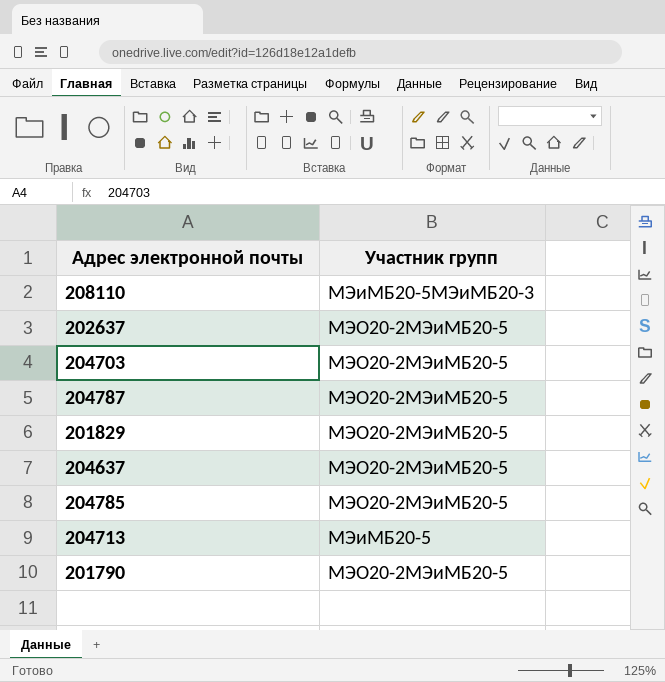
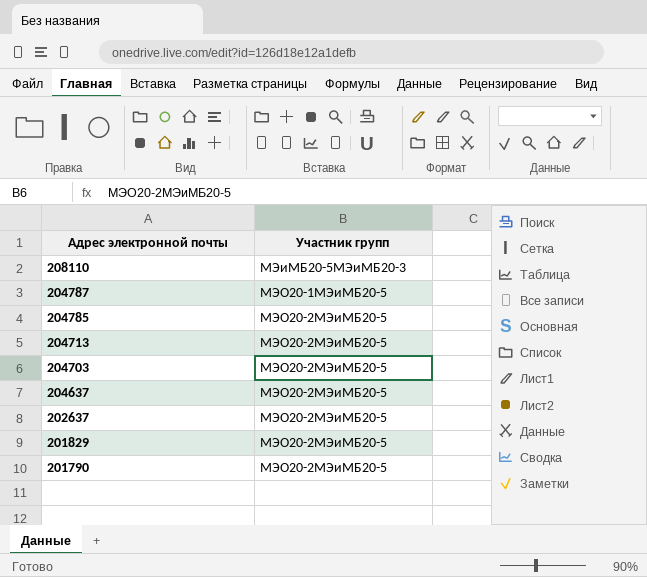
row order: none -> Адрес электронной почты descending
204787 | Участник групп: МЭО20-2МЭиМБ20-5 -> МЭО20-1МЭиМБ20-5
204713 | Участник групп: МЭиМБ20-5 -> МЭО20-2МЭиМБ20-5

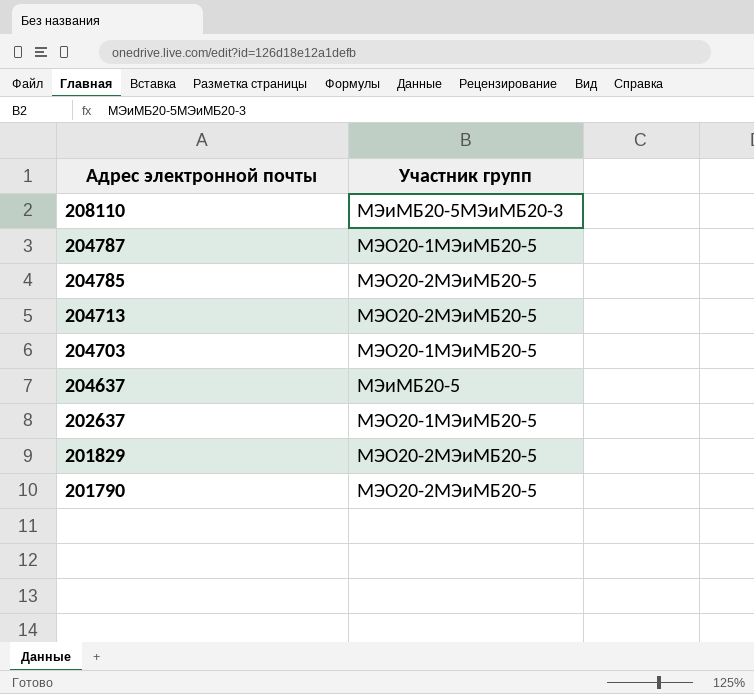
204703 | Участник групп: МЭО20-2МЭиМБ20-5 -> МЭО20-1МЭиМБ20-5
204637 | Участник групп: МЭО20-2МЭиМБ20-5 -> МЭиМБ20-5
202637 | Участник групп: МЭО20-2МЭиМБ20-5 -> МЭО20-1МЭиМБ20-5

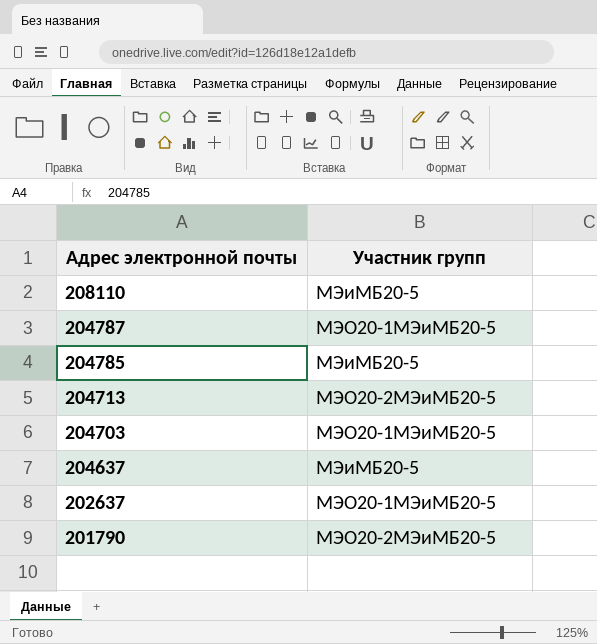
row 201829: МЭО20-2МЭиМБ20-5 -> none
208110 | Участник групп: МЭиМБ20-5МЭиМБ20-3 -> МЭиМБ20-5
204785 | Участник групп: МЭО20-2МЭиМБ20-5 -> МЭиМБ20-5

